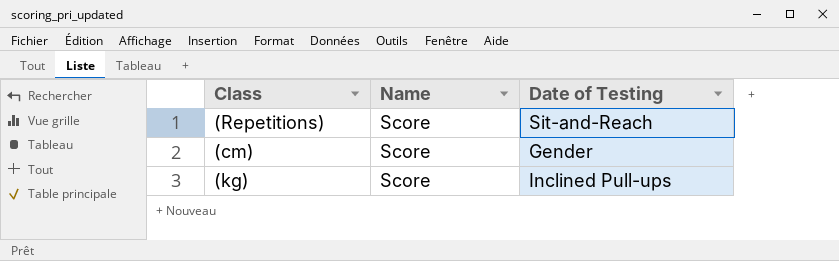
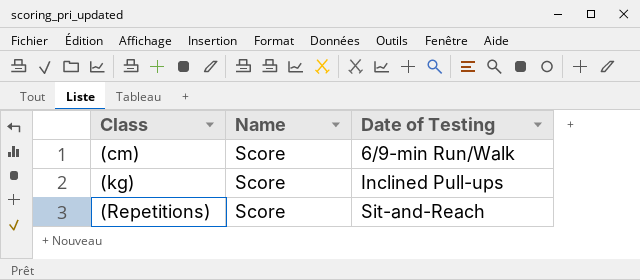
row order: none -> Class ascending
(cm) | Date of Testing: Gender -> 6/9-min Run/Walk

